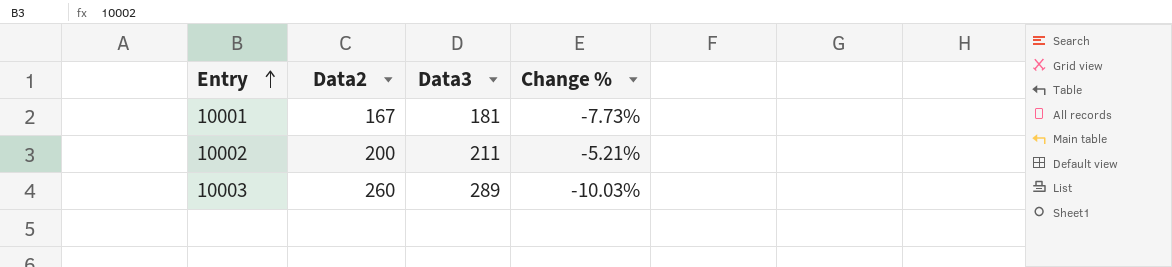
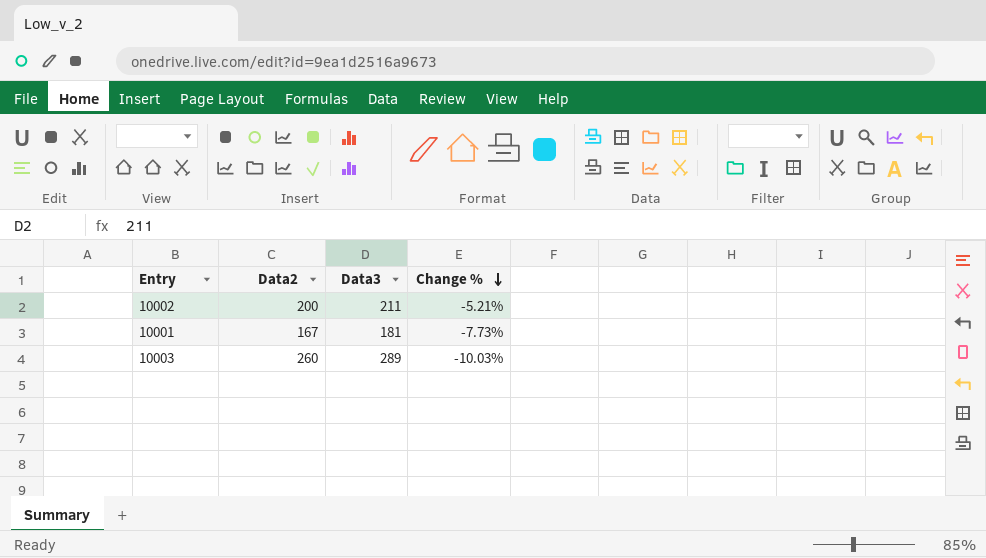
row order: Entry ascending -> Change % descending

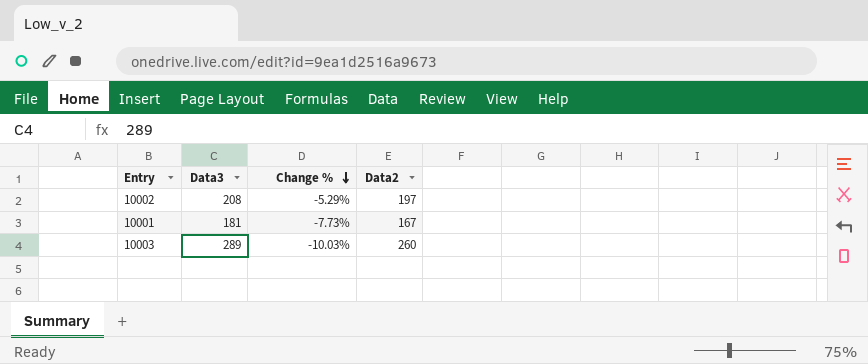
column Data2 | position: 2 -> 4
10002 | Data3: 211 -> 208
10002 | Change %: -5.21% -> -5.29%
10002 | Data2: 200 -> 197

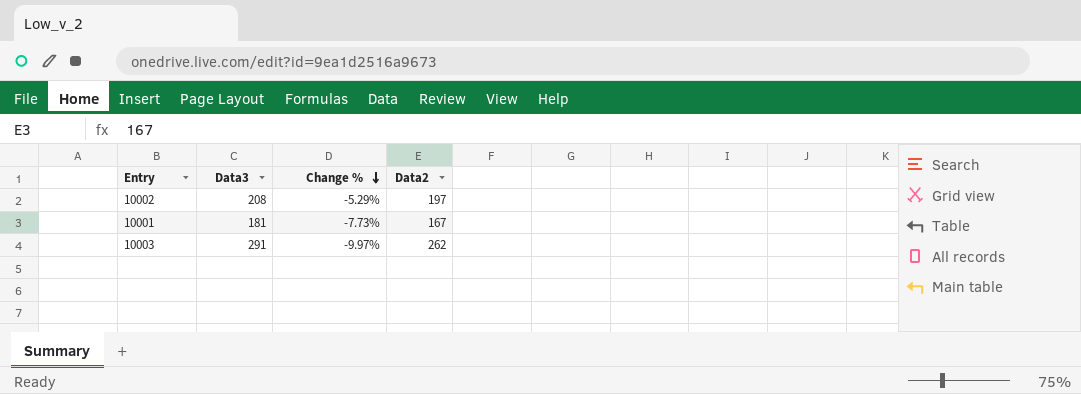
10003 | Data3: 289 -> 291
10003 | Change %: -10.03% -> -9.97%
10003 | Data2: 260 -> 262

